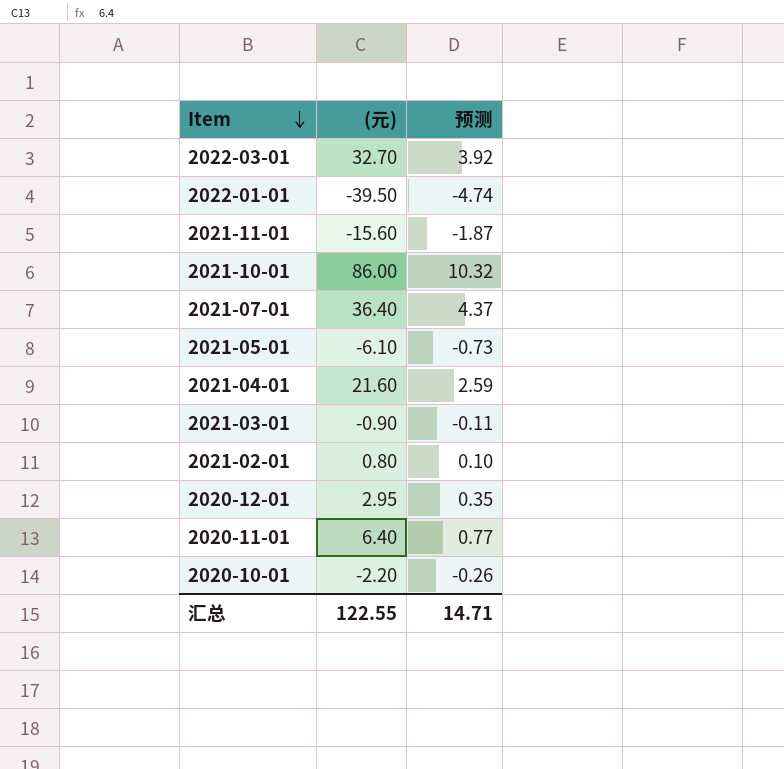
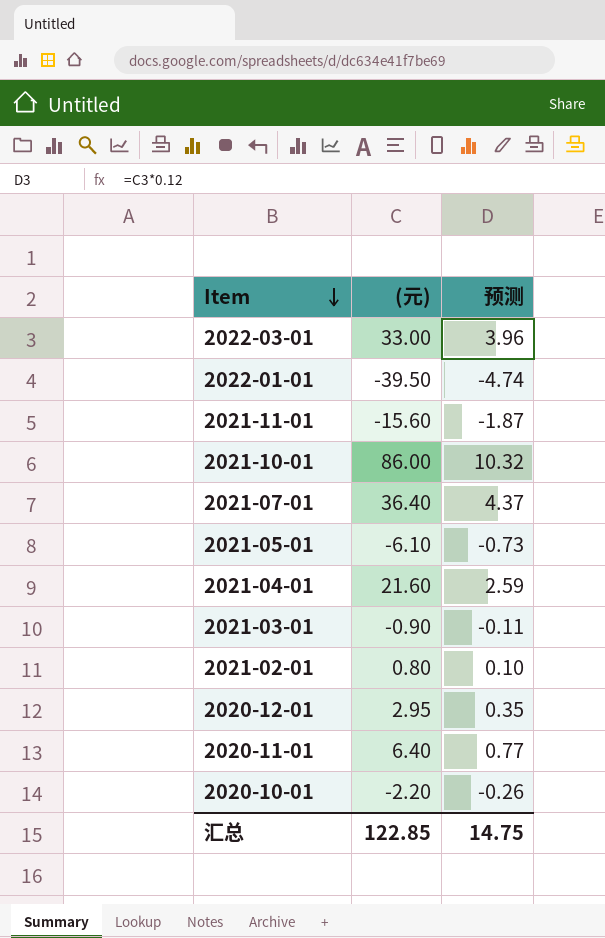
2022-03-01 | (元): 32.70 -> 33.00
2022-03-01 | 预测: 3.92 -> 3.96
汇总 | (元): 122.55 -> 122.85
汇总 | 预测: 14.71 -> 14.75

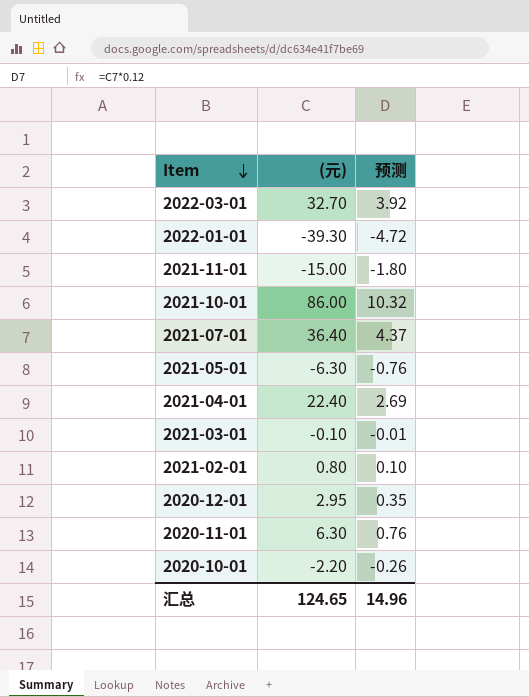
2022-03-01 | (元): 33.00 -> 32.70
2022-03-01 | 预测: 3.96 -> 3.92
2022-01-01 | (元): -39.50 -> -39.30
2022-01-01 | 预测: -4.74 -> -4.72
2021-11-01 | (元): -15.60 -> -15.00
2021-11-01 | 预测: -1.87 -> -1.80
2021-05-01 | (元): -6.10 -> -6.30
2021-05-01 | 预测: -0.73 -> -0.76
2021-04-01 | (元): 21.60 -> 22.40
2021-04-01 | 预测: 2.59 -> 2.69
2021-03-01 | (元): -0.90 -> -0.10
2021-03-01 | 预测: -0.11 -> -0.01
2020-11-01 | (元): 6.40 -> 6.30
2020-11-01 | 预测: 0.77 -> 0.76
汇总 | (元): 122.85 -> 124.65
汇总 | 预测: 14.75 -> 14.96

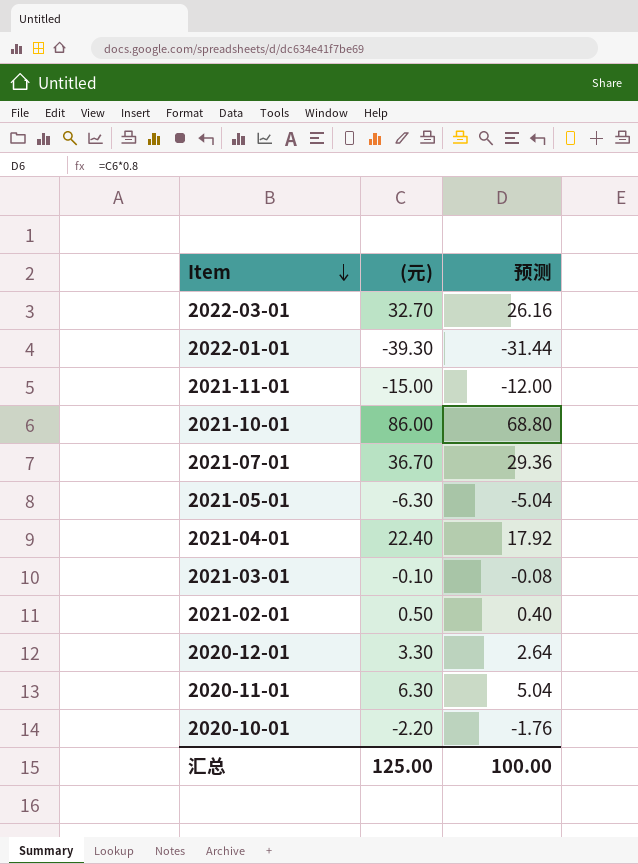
column 预测 | formula: [(元)] * 0.12 -> [(元)] * 0.8
2021-07-01 | (元): 36.40 -> 36.70
2021-02-01 | (元): 0.80 -> 0.50
2020-12-01 | (元): 2.95 -> 3.30
汇总 | (元): 124.65 -> 125.00
汇总 | 预测: 14.96 -> 100.00

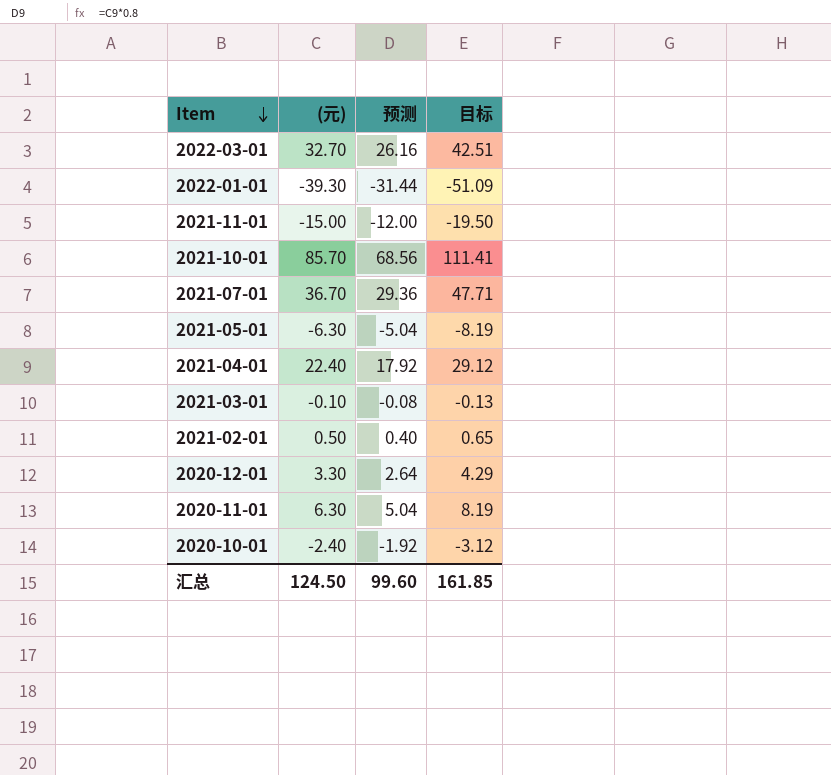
column 目标 | formula: none -> [(元)] * 1.3
2021-10-01 | (元): 86.00 -> 85.70
2021-10-01 | 预测: 68.80 -> 68.56
2020-10-01 | (元): -2.20 -> -2.40
2020-10-01 | 预测: -1.76 -> -1.92
汇总 | (元): 125.00 -> 124.50
汇总 | 预测: 100.00 -> 99.60

